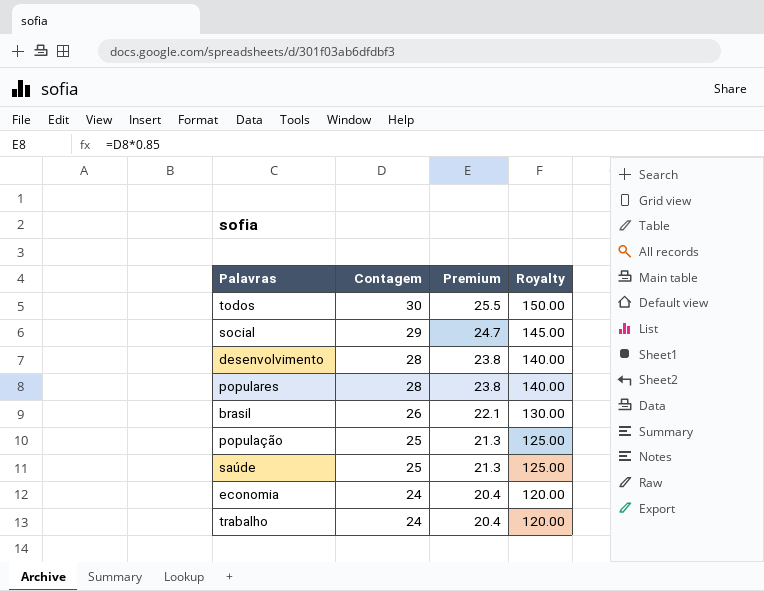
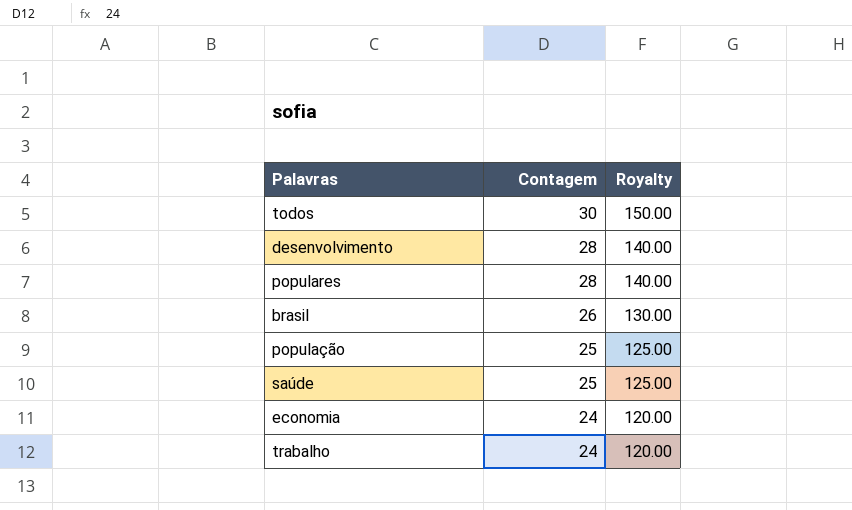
column Premium | formula: [Contagem] * 0.85 -> none
row social: 29 | 24.7 | 145.00 -> none

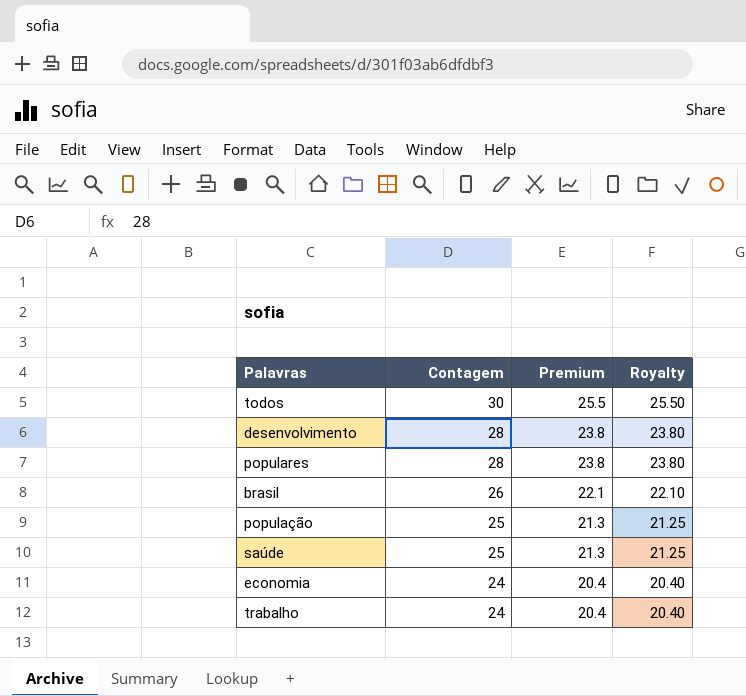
column Premium | formula: none -> [Contagem] * 0.85
column Royalty | formula: [Contagem] * 5 -> [Contagem] * 0.85

